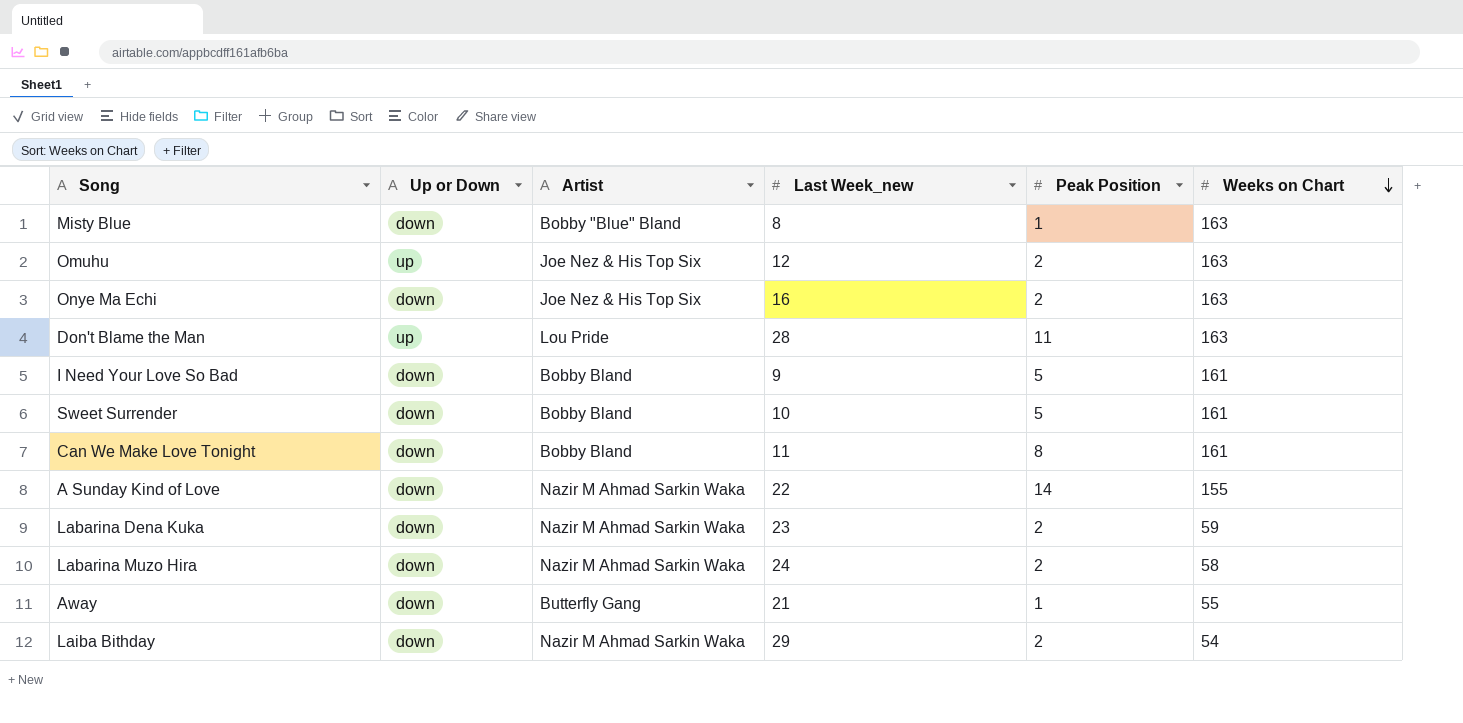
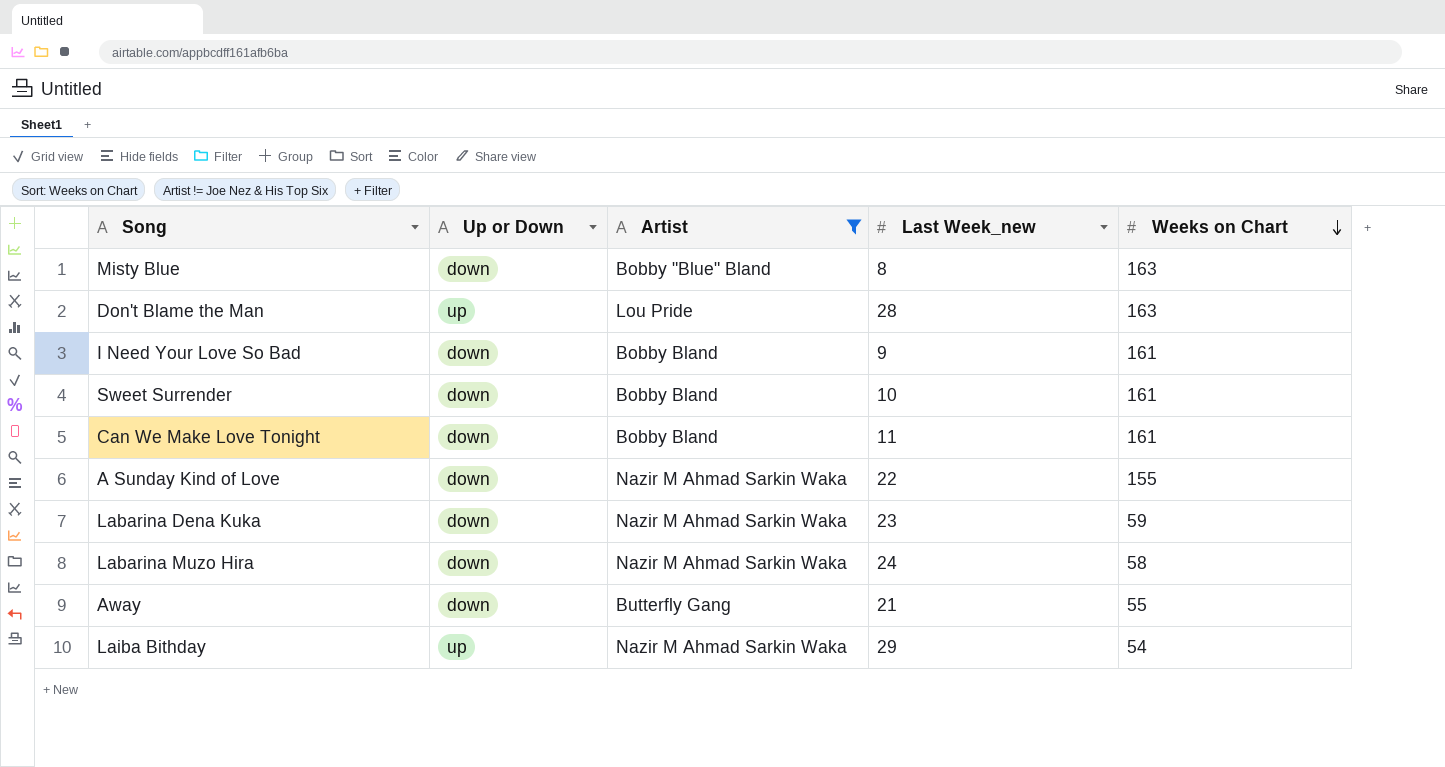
filter: none -> Artist != Joe Nez & His Top Six
column Peak Position | position: 5 -> none
Laiba Bithday | Up or Down: down -> up

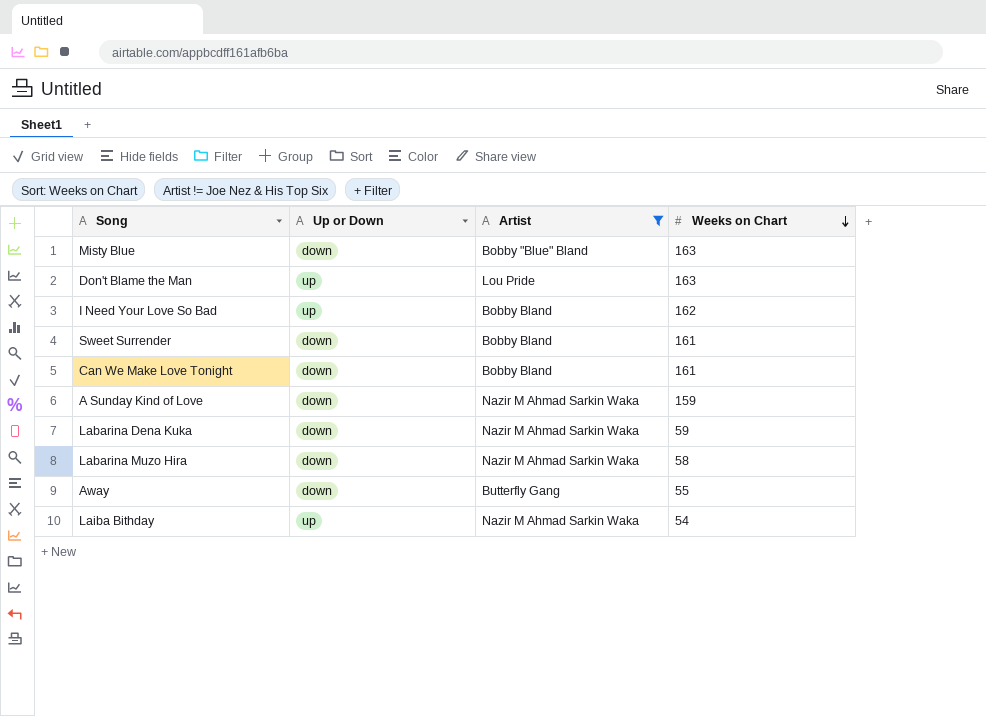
column Last Week_new | position: 4 -> none
I Need Your Love So Bad | Up or Down: down -> up
I Need Your Love So Bad | Weeks on Chart: 161 -> 162
A Sunday Kind of Love | Weeks on Chart: 155 -> 159

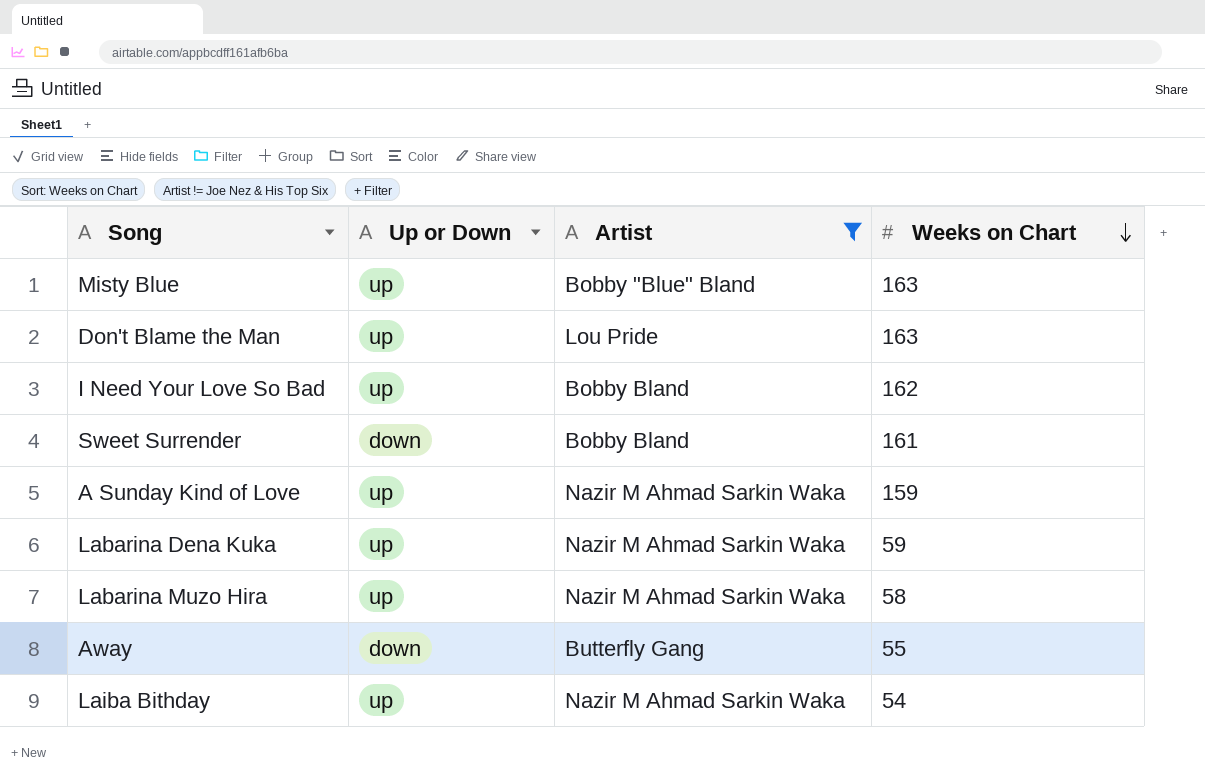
row Can We Make Love Tonight: down | Bobby Bland | 161 -> none
Misty Blue | Up or Down: down -> up
A Sunday Kind of Love | Up or Down: down -> up
Labarina Dena Kuka | Up or Down: down -> up
Labarina Muzo Hira | Up or Down: down -> up

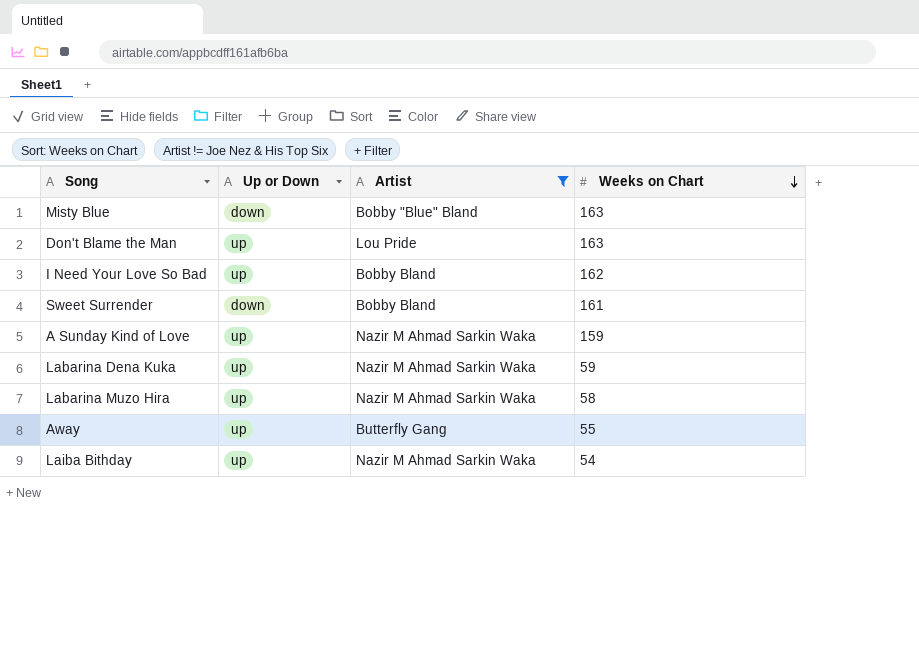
Misty Blue | Up or Down: up -> down
Away | Up or Down: down -> up

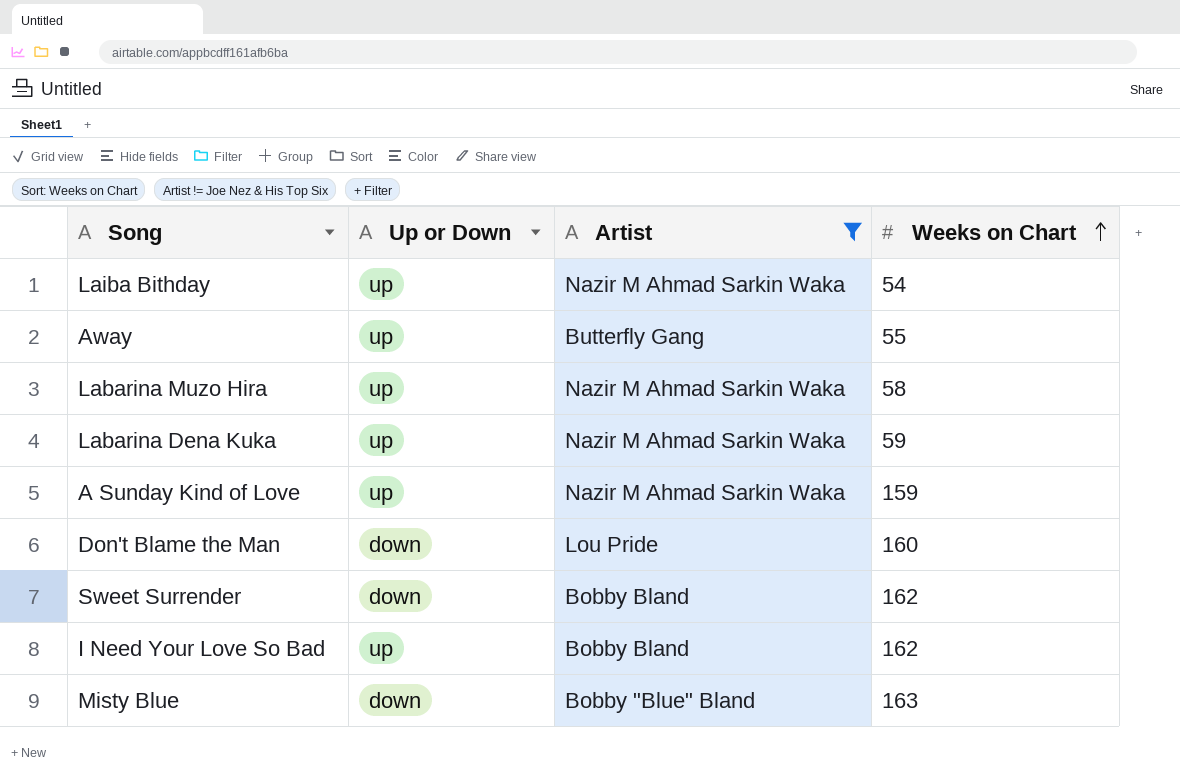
row order: Weeks on Chart descending -> Weeks on Chart ascending
Don't Blame the Man | Up or Down: up -> down
Don't Blame the Man | Weeks on Chart: 163 -> 160
Sweet Surrender | Weeks on Chart: 161 -> 162

